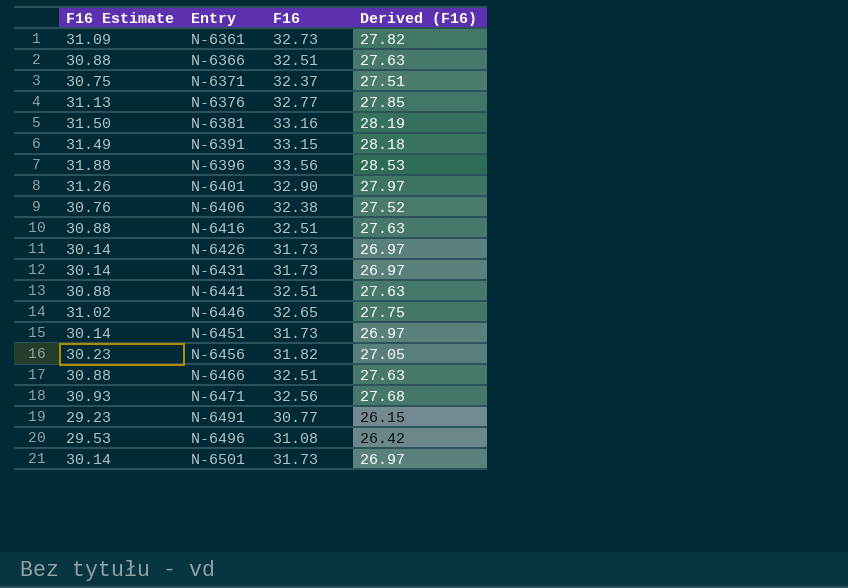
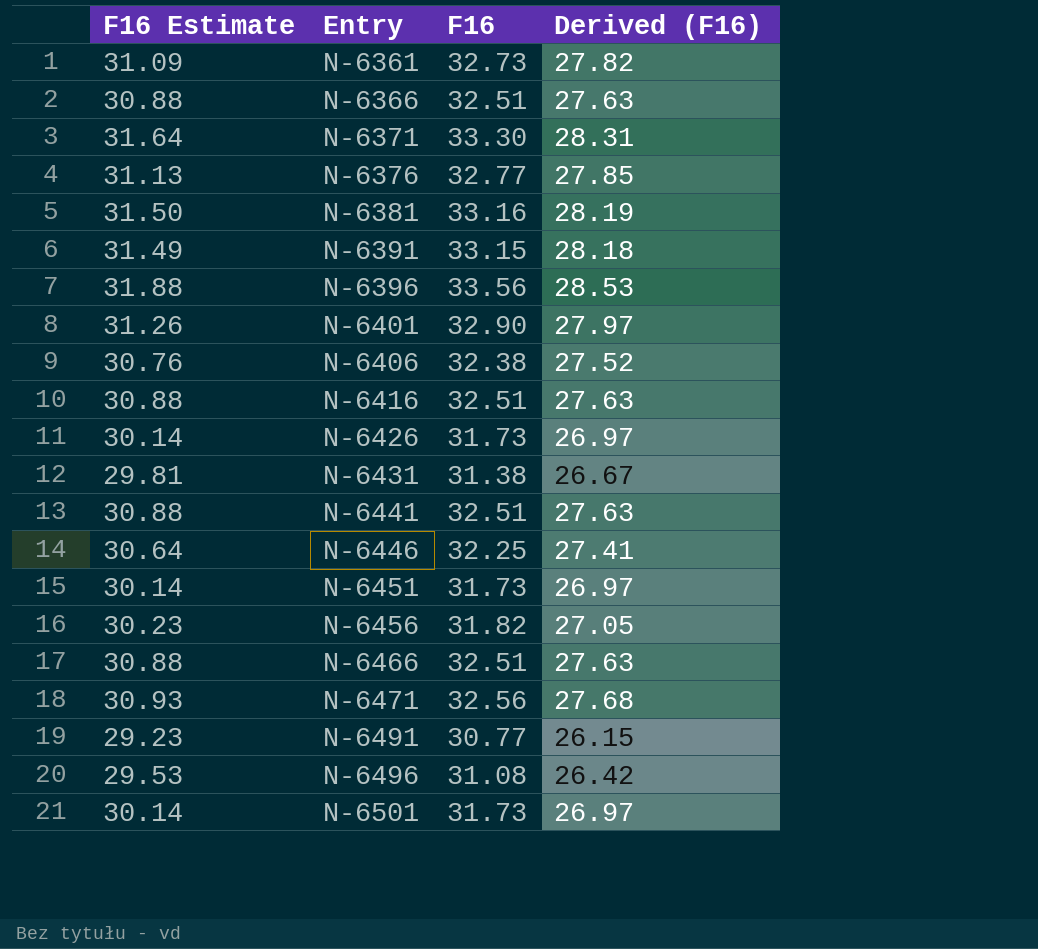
N-6371 | F16 Estimate: 30.75 -> 31.64
N-6371 | F16: 32.37 -> 33.30
N-6371 | Derived (F16): 27.51 -> 28.31
N-6431 | F16 Estimate: 30.14 -> 29.81
N-6431 | F16: 31.73 -> 31.38
N-6431 | Derived (F16): 26.97 -> 26.67
N-6446 | F16 Estimate: 31.02 -> 30.64
N-6446 | F16: 32.65 -> 32.25
N-6446 | Derived (F16): 27.75 -> 27.41

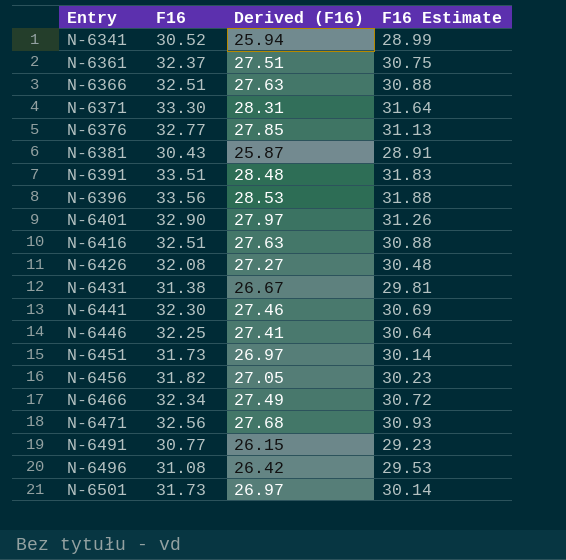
column F16 Estimate | position: 1 -> 4
row N-6406: 30.76 | 32.38 | 27.52 -> none
row N-6341: none -> 30.52 | 25.94 | 28.99
N-6361 | F16: 32.73 -> 32.37
N-6361 | Derived (F16): 27.82 -> 27.51
N-6361 | F16 Estimate: 31.09 -> 30.75
N-6381 | F16: 33.16 -> 30.43
N-6381 | Derived (F16): 28.19 -> 25.87
N-6381 | F16 Estimate: 31.50 -> 28.91
N-6391 | F16: 33.15 -> 33.51
N-6391 | Derived (F16): 28.18 -> 28.48
N-6391 | F16 Estimate: 31.49 -> 31.83
N-6426 | F16: 31.73 -> 32.08
N-6426 | Derived (F16): 26.97 -> 27.27
N-6426 | F16 Estimate: 30.14 -> 30.48
N-6441 | F16: 32.51 -> 32.30
N-6441 | Derived (F16): 27.63 -> 27.46
N-6441 | F16 Estimate: 30.88 -> 30.69
N-6466 | F16: 32.51 -> 32.34
N-6466 | Derived (F16): 27.63 -> 27.49
N-6466 | F16 Estimate: 30.88 -> 30.72

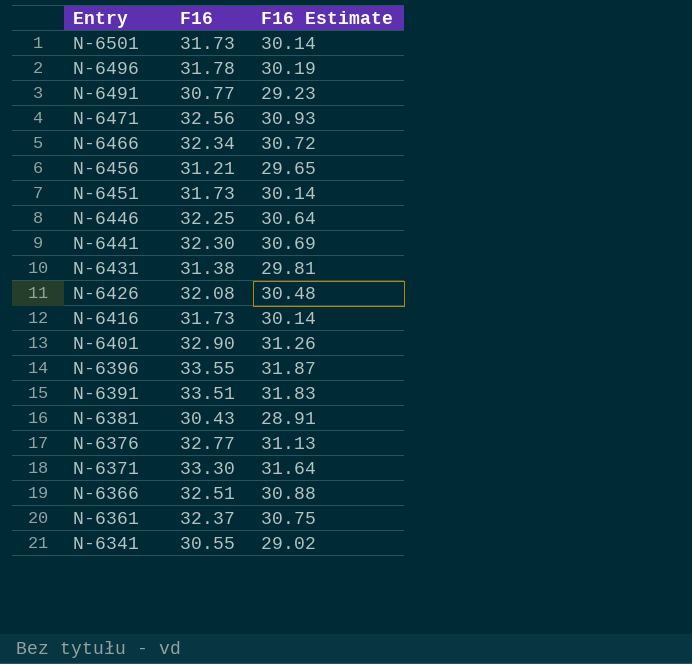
row order: Entry ascending -> Entry descending
column Derived (F16) | formula: [F16] * 0.85 -> none
N-6496 | F16: 31.08 -> 31.78
N-6496 | F16 Estimate: 29.53 -> 30.19
N-6456 | F16: 31.82 -> 31.21
N-6456 | F16 Estimate: 30.23 -> 29.65
N-6416 | F16: 32.51 -> 31.73
N-6416 | F16 Estimate: 30.88 -> 30.14
N-6396 | F16: 33.56 -> 33.55
N-6396 | F16 Estimate: 31.88 -> 31.87
N-6341 | F16: 30.52 -> 30.55
N-6341 | F16 Estimate: 28.99 -> 29.02

